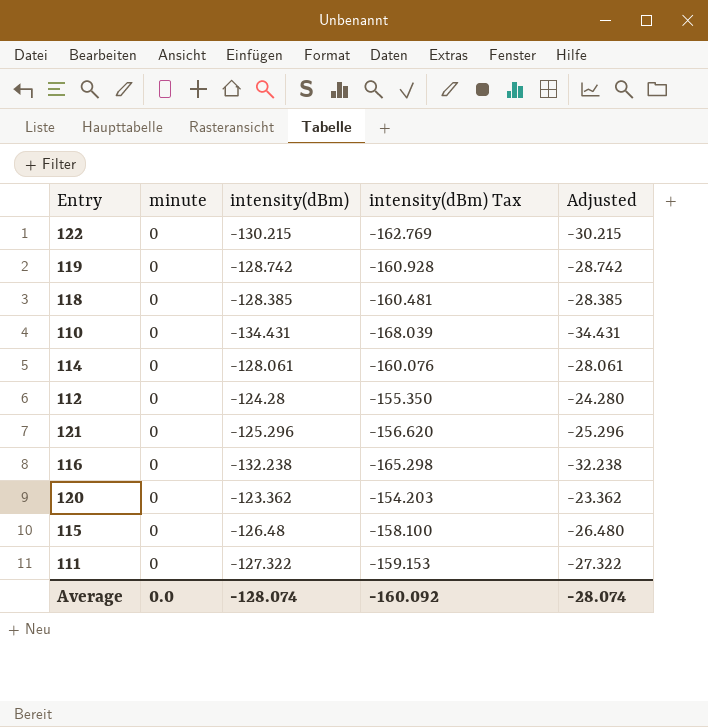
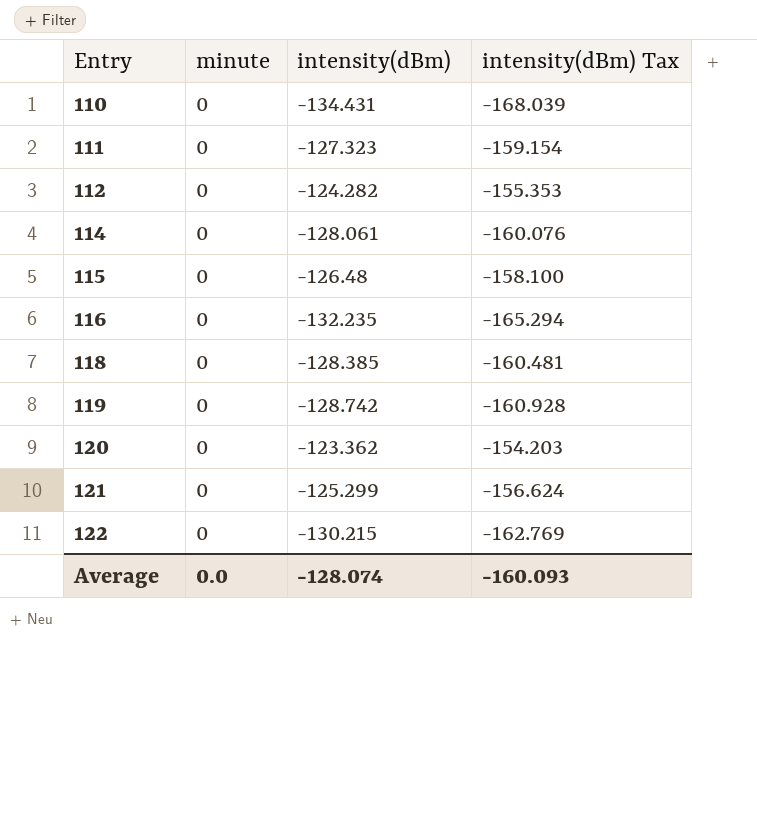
row order: none -> Entry ascending
column Adjusted | formula: [intensity(dBm)] + 100 -> none
111 | intensity(dBm): -127.322 -> -127.323
111 | intensity(dBm) Tax: -159.153 -> -159.154
112 | intensity(dBm): -124.28 -> -124.282
112 | intensity(dBm) Tax: -155.350 -> -155.353
116 | intensity(dBm): -132.238 -> -132.235
116 | intensity(dBm) Tax: -165.298 -> -165.294
121 | intensity(dBm): -125.296 -> -125.299
121 | intensity(dBm) Tax: -156.620 -> -156.624
Average | intensity(dBm) Tax: -160.092 -> -160.093

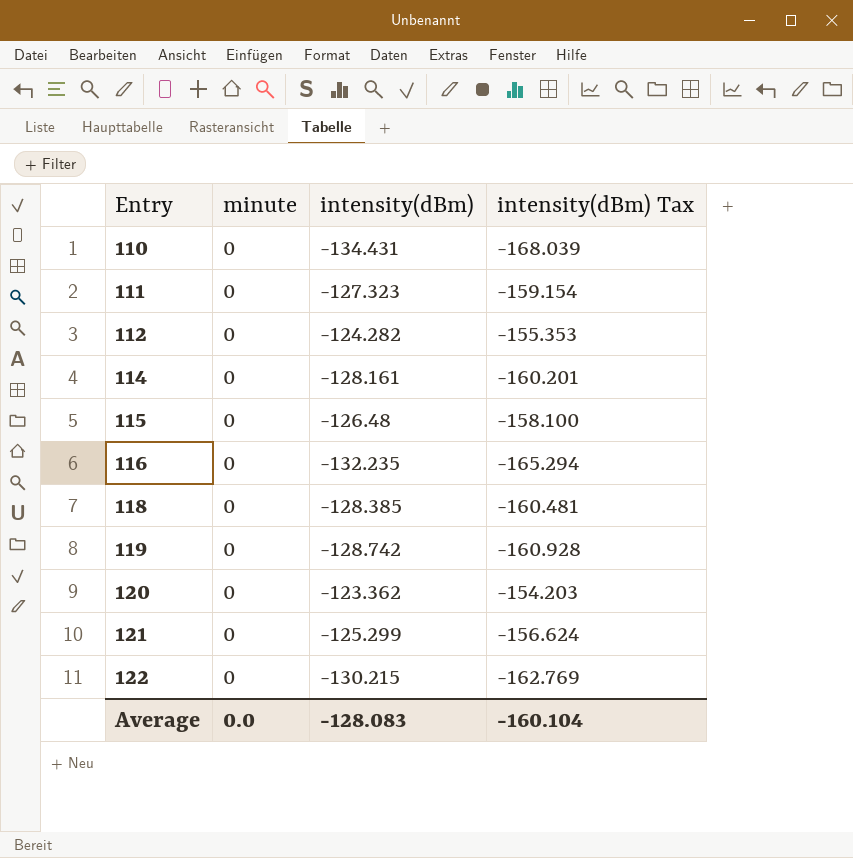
114 | intensity(dBm): -128.061 -> -128.161
114 | intensity(dBm) Tax: -160.076 -> -160.201
Average | intensity(dBm): -128.074 -> -128.083
Average | intensity(dBm) Tax: -160.093 -> -160.104

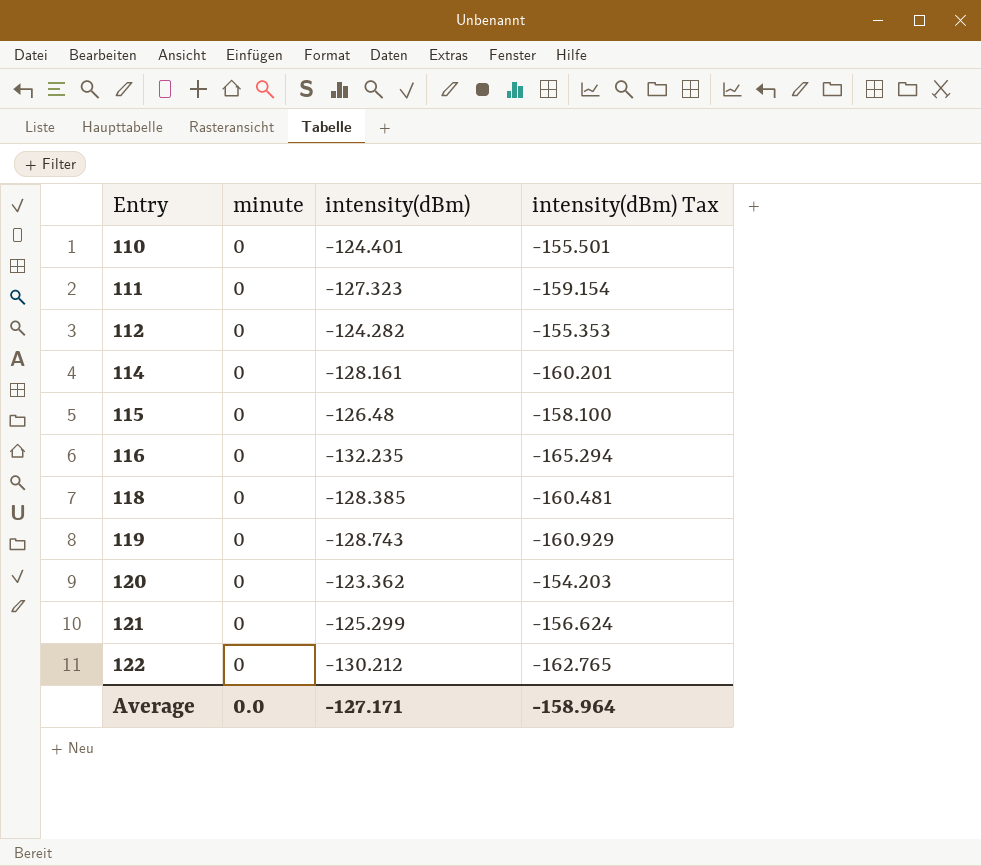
110 | intensity(dBm): -134.431 -> -124.401
110 | intensity(dBm) Tax: -168.039 -> -155.501
119 | intensity(dBm): -128.742 -> -128.743
119 | intensity(dBm) Tax: -160.928 -> -160.929
122 | intensity(dBm): -130.215 -> -130.212
122 | intensity(dBm) Tax: -162.769 -> -162.765
Average | intensity(dBm): -128.083 -> -127.171
Average | intensity(dBm) Tax: -160.104 -> -158.964

